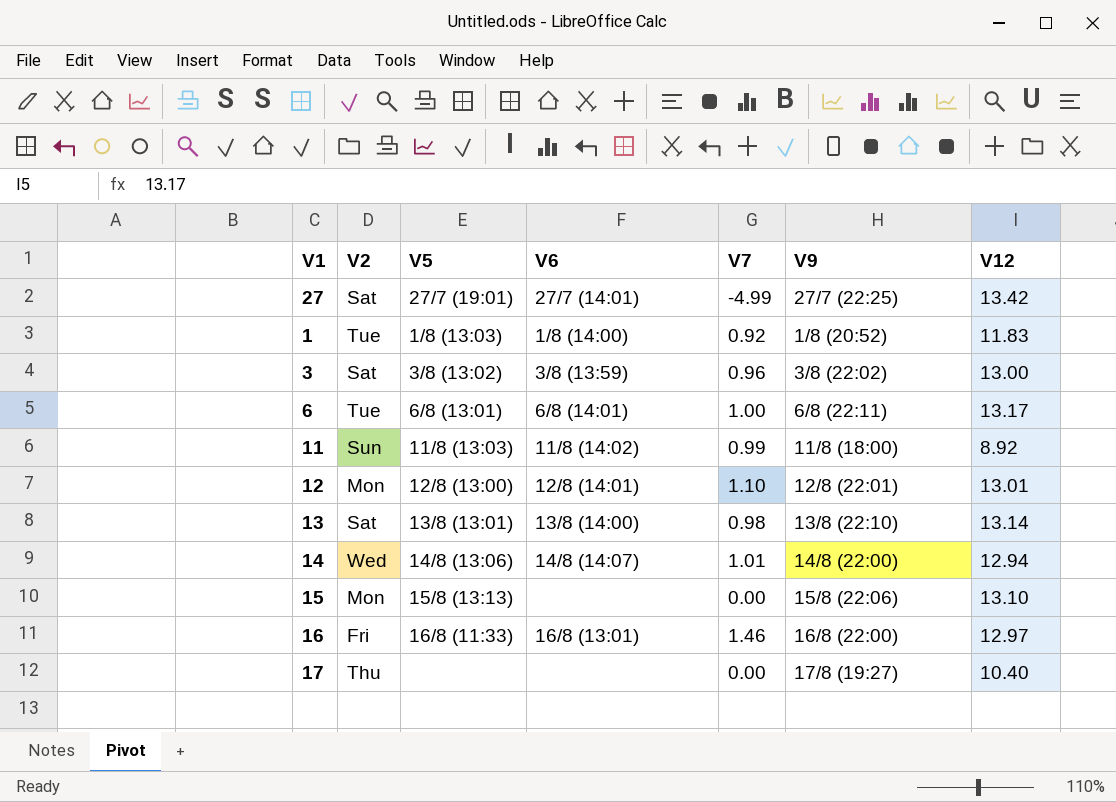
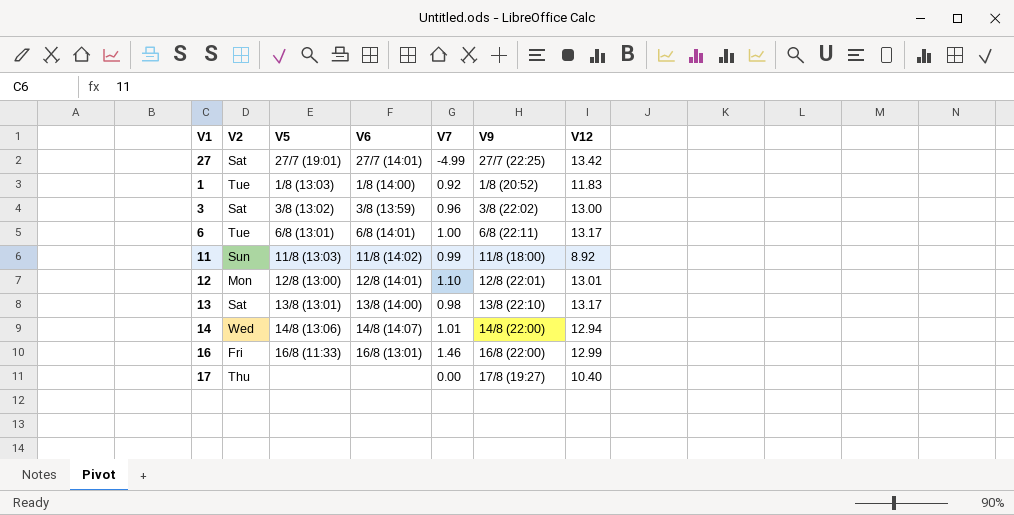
row 15: Mon | 15/8 (13:13) | none | 0.00 | 15/8 (22:06) | 13.10 -> none
13 | V12: 13.14 -> 13.17
16 | V12: 12.97 -> 12.99

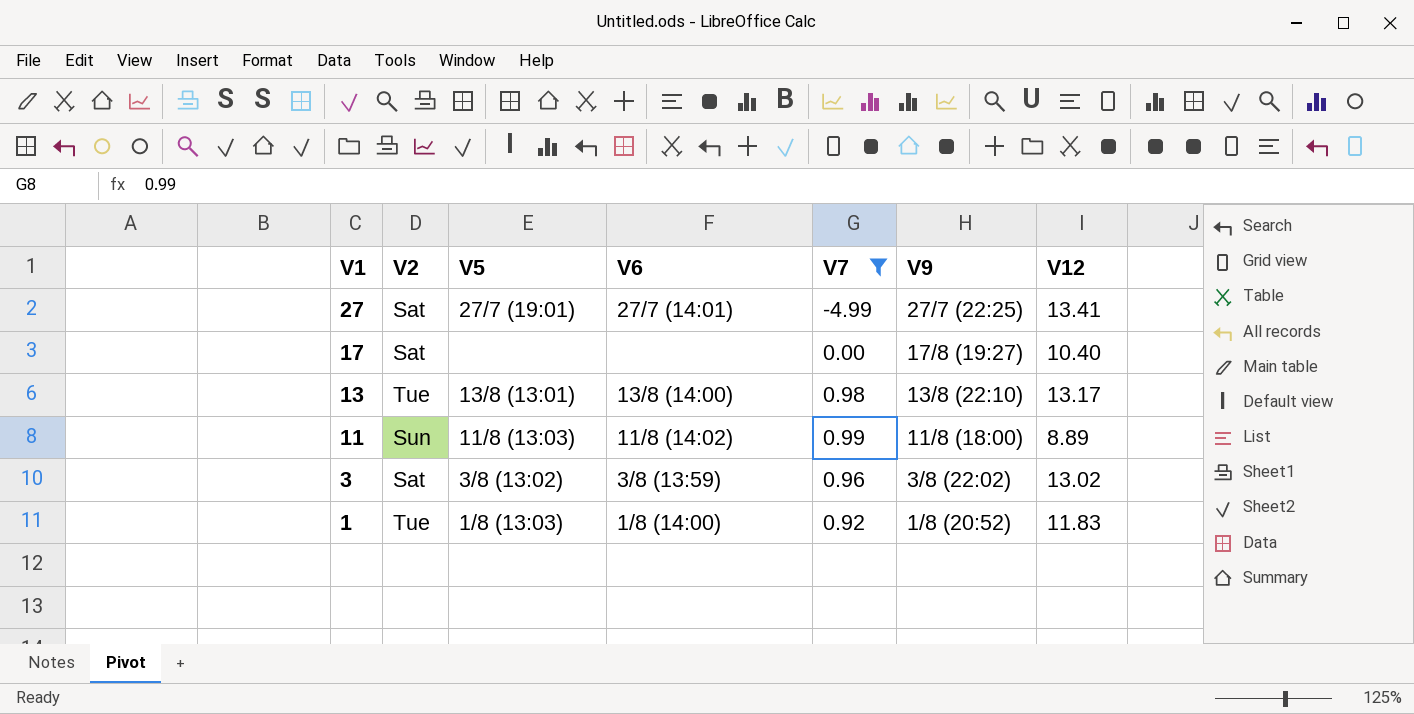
filter: none -> V7 <= 0.99
row order: none -> V1 descending
27 | V12: 13.42 -> 13.41
17 | V2: Thu -> Sat
13 | V2: Sat -> Tue
11 | V12: 8.92 -> 8.89
3 | V12: 13.00 -> 13.02

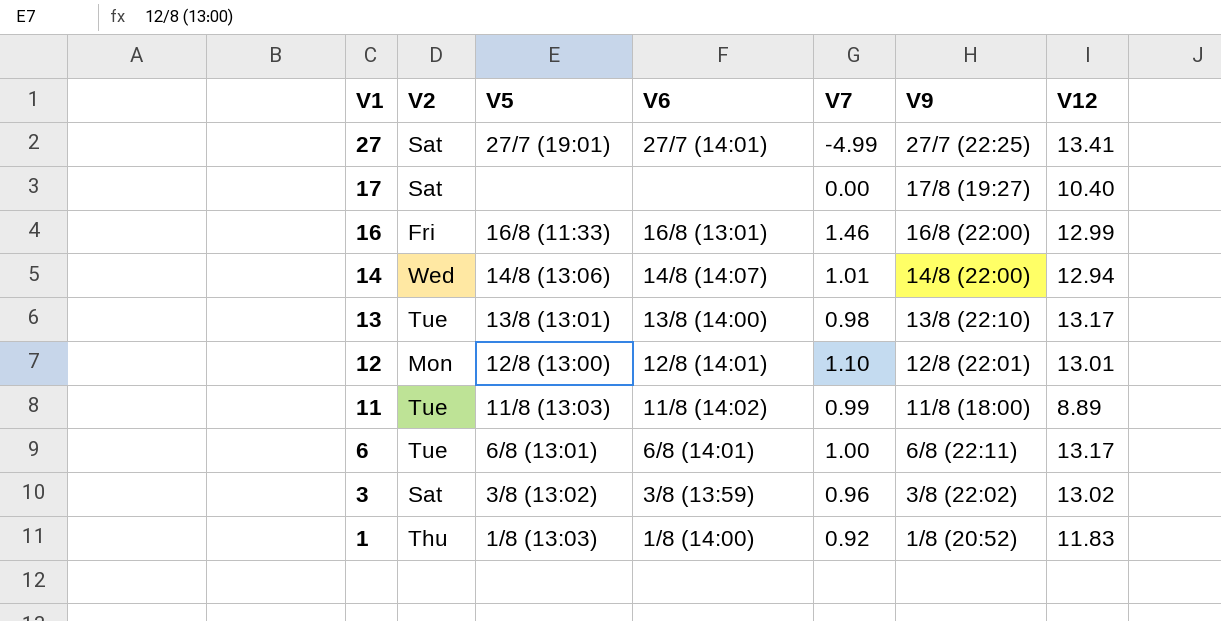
filter: V7 <= 0.99 -> none
11 | V2: Sun -> Tue
1 | V2: Tue -> Thu

